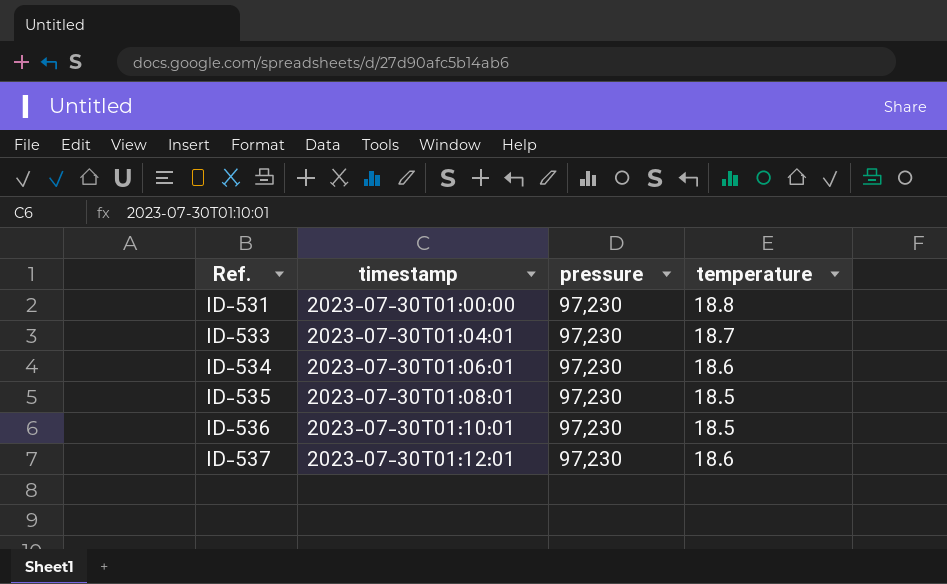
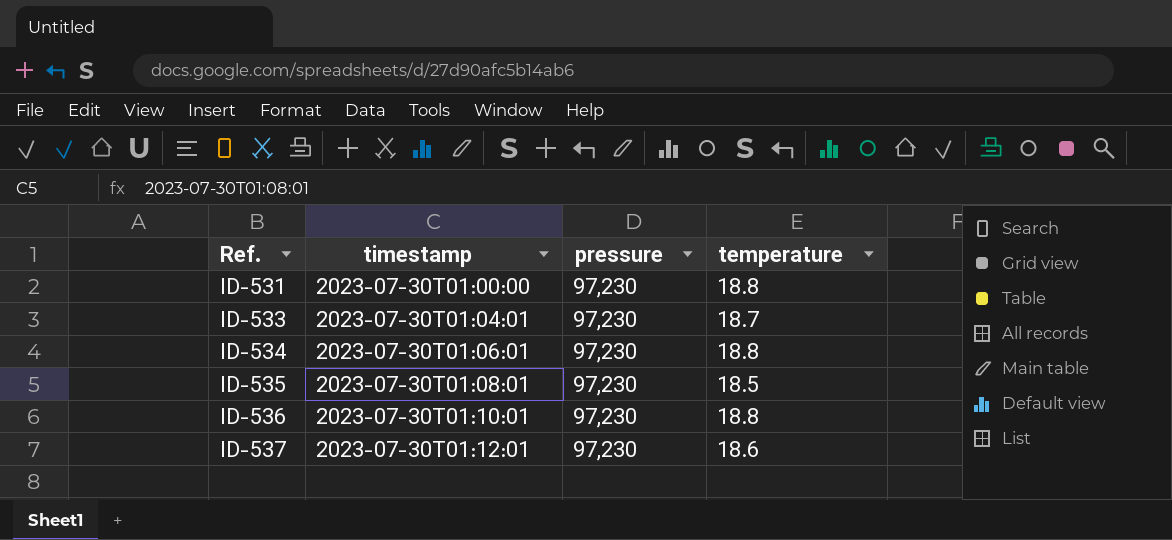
ID-534 | temperature: 18.6 -> 18.8
ID-536 | temperature: 18.5 -> 18.8

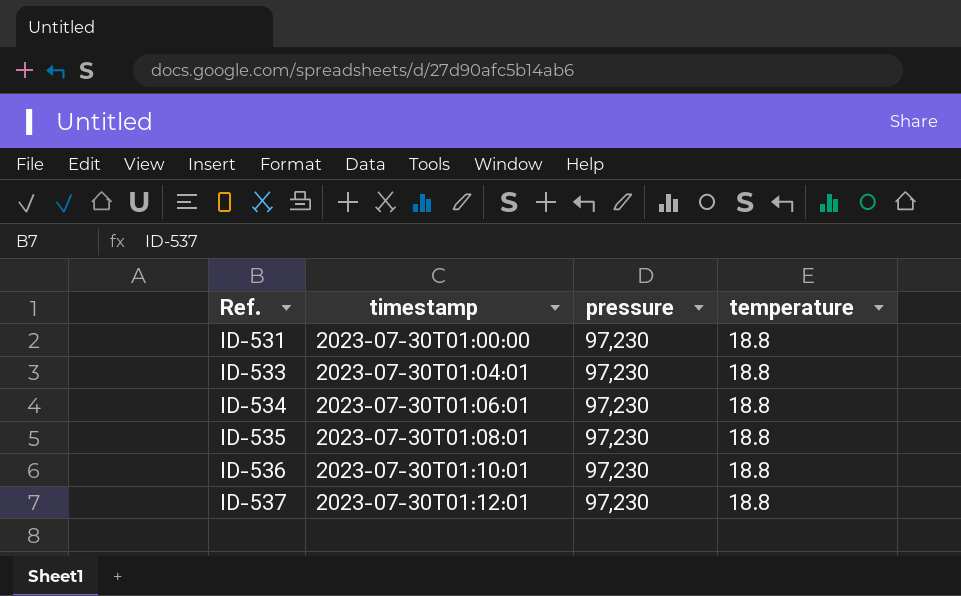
ID-533 | temperature: 18.7 -> 18.8
ID-535 | temperature: 18.5 -> 18.8
ID-537 | temperature: 18.6 -> 18.8

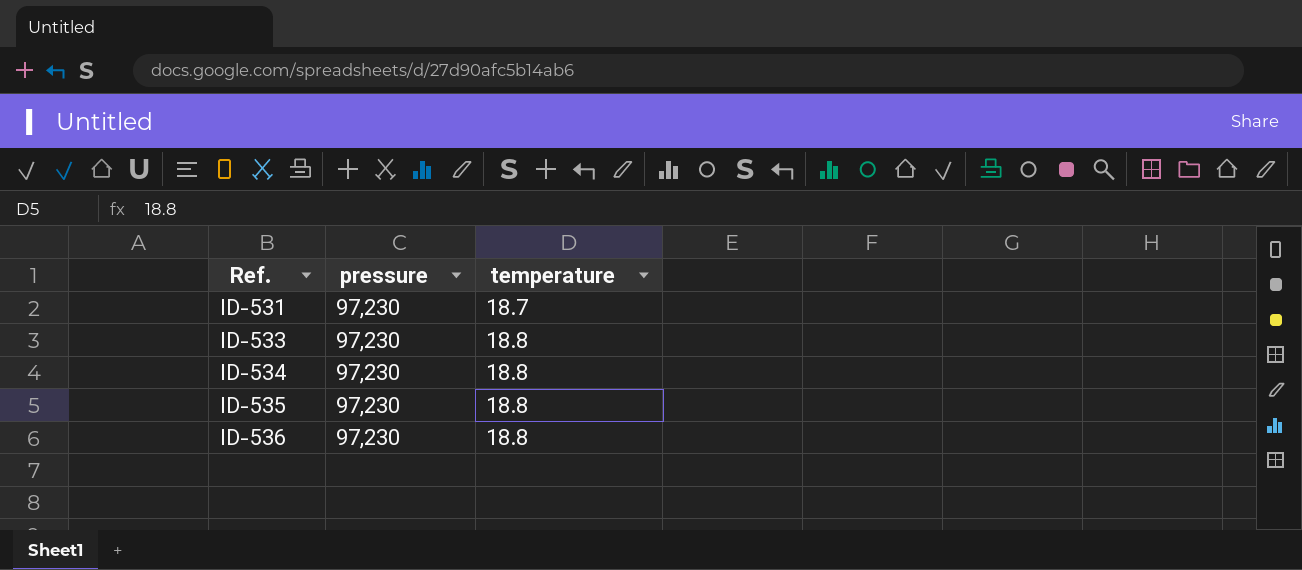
column timestamp | position: 2 -> none
row ID-537: 2023-07-30T01:12:01 | 97,230 | 18.8 -> none
ID-531 | temperature: 18.8 -> 18.7

